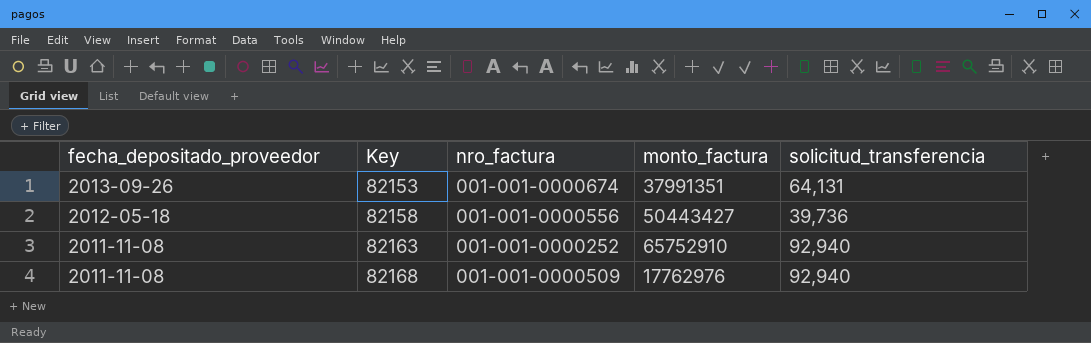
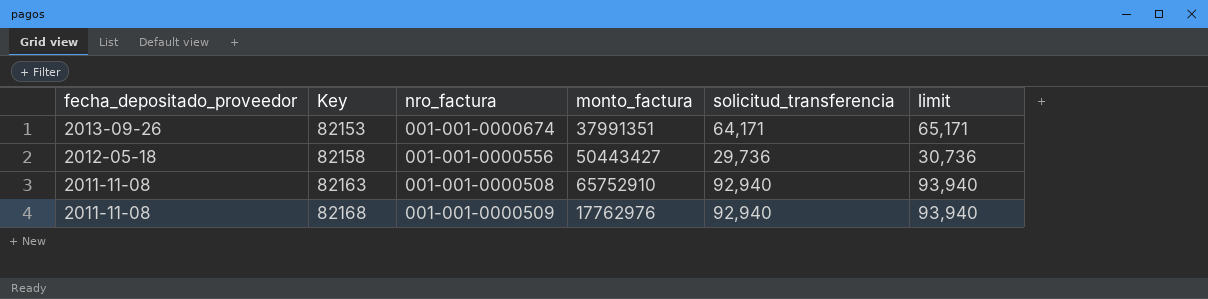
column limit | formula: none -> [solicitud_transferencia] + 1000
82153 | solicitud_transferencia: 64,131 -> 64,171
82158 | solicitud_transferencia: 39,736 -> 29,736
82163 | nro_factura: 001-001-0000252 -> 001-001-0000508

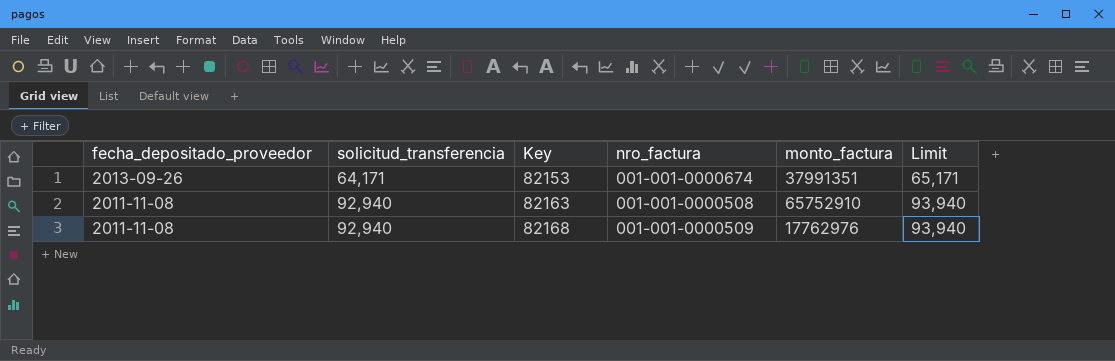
column solicitud_transferencia | position: 5 -> 2
column name: limit -> Limit
row 82158: 2012-05-18 | 001-001-0000556 | 50443427 | 29,736 | 30,736 -> none

